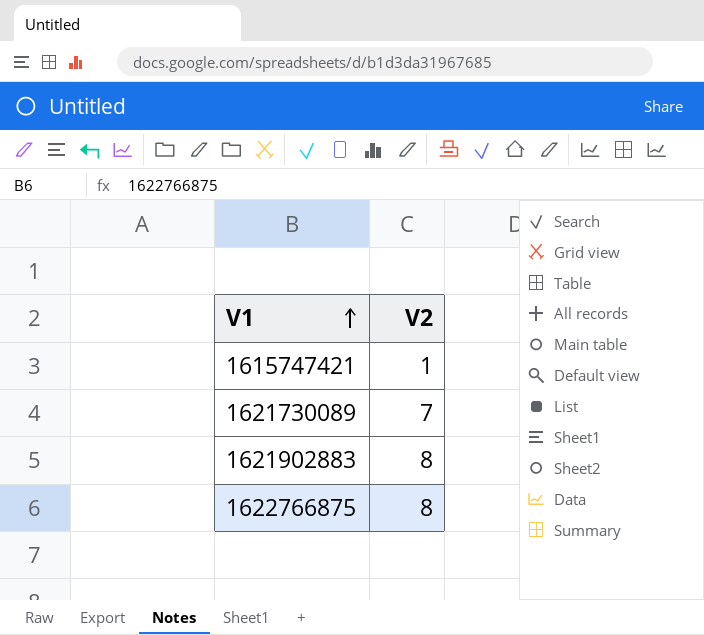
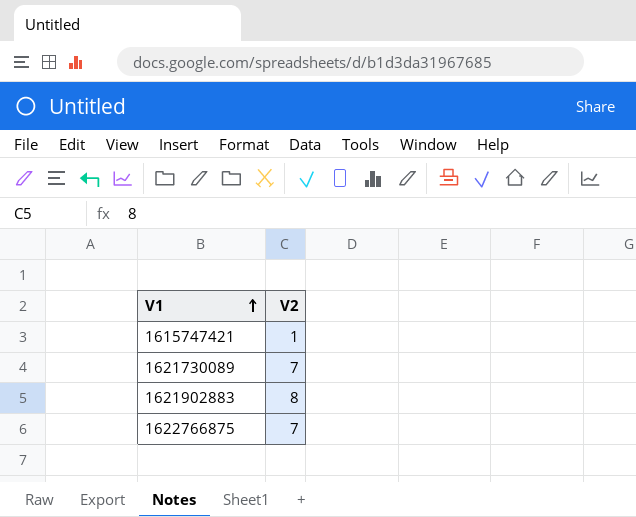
1622766875 | V2: 8 -> 7

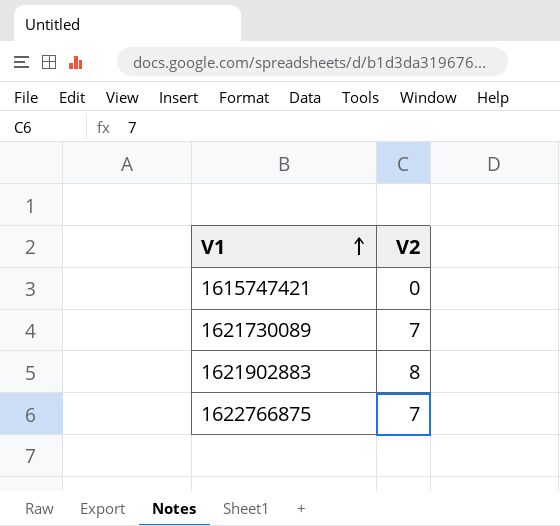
1615747421 | V2: 1 -> 0

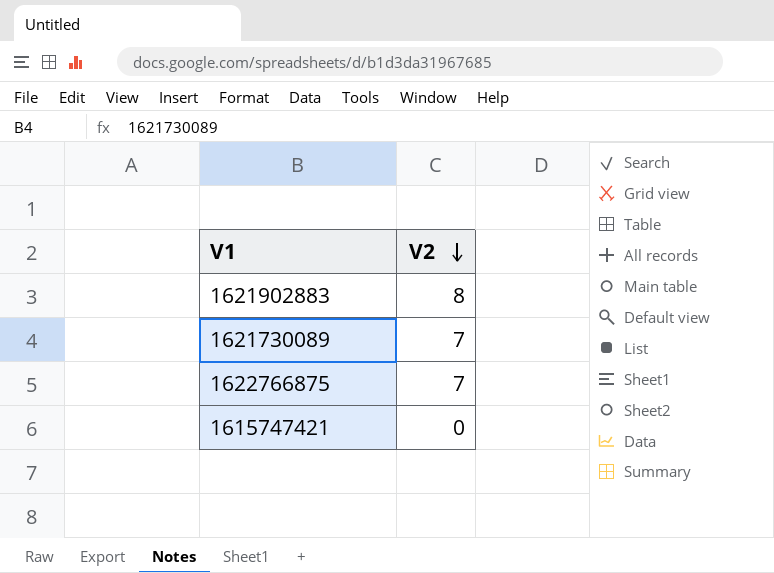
row order: V1 ascending -> V2 descending

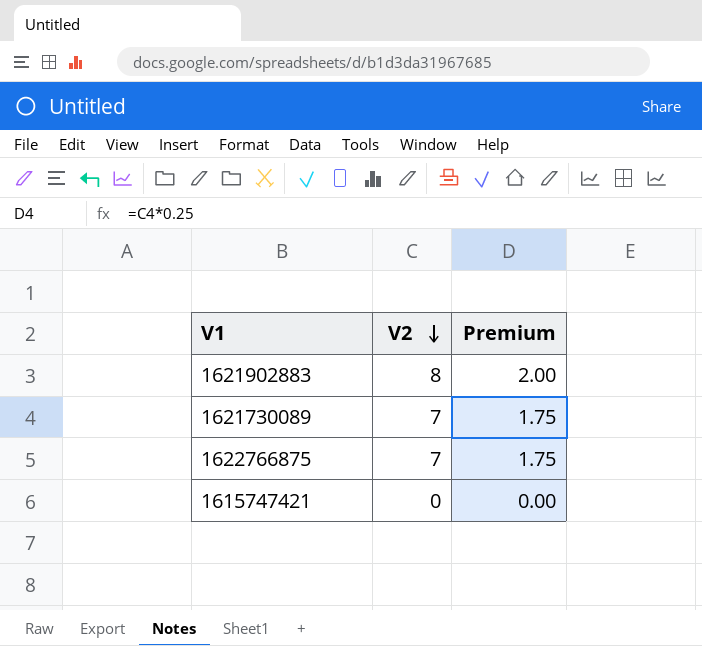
column Premium | formula: none -> [V2] * 0.25

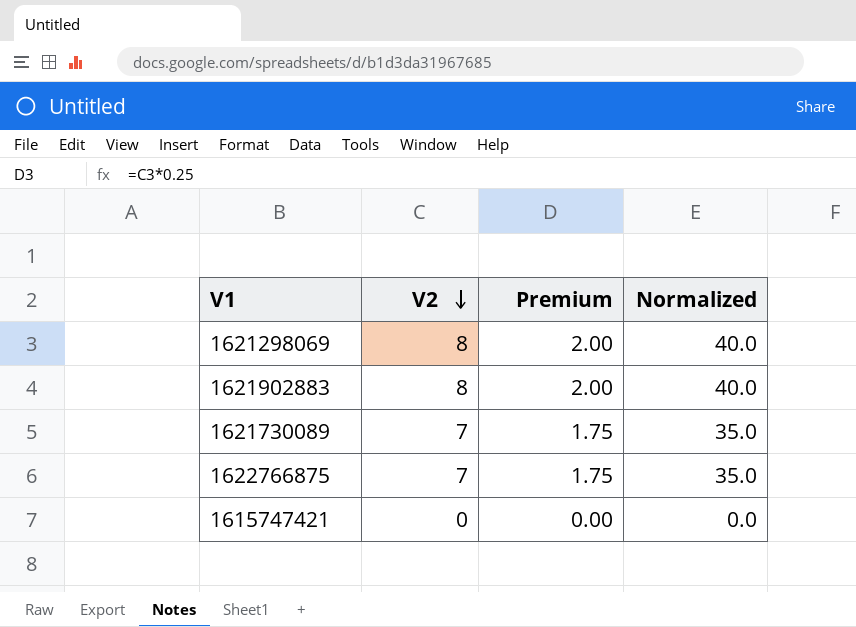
column Normalized | formula: none -> [V2] * 5
row 1621298069: none -> 8 | 2.00 | 40.0

